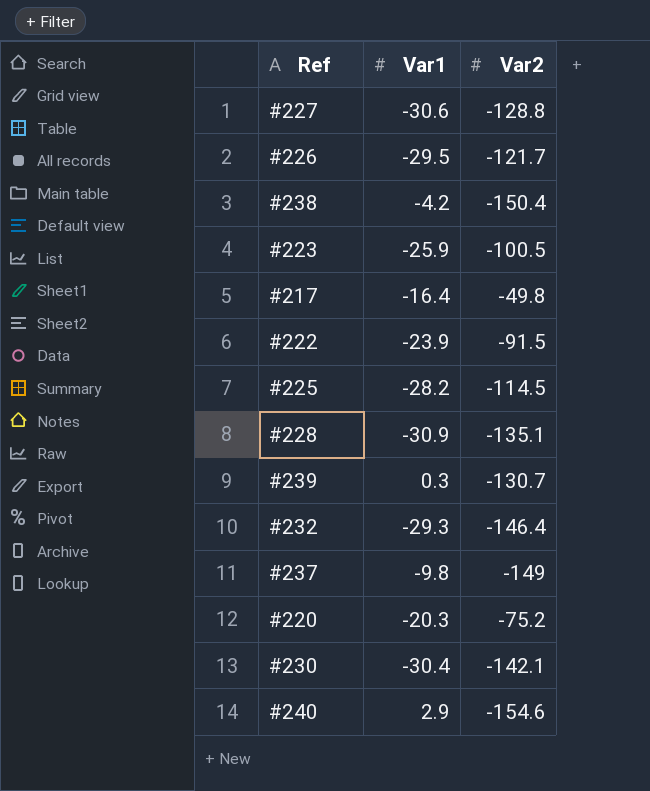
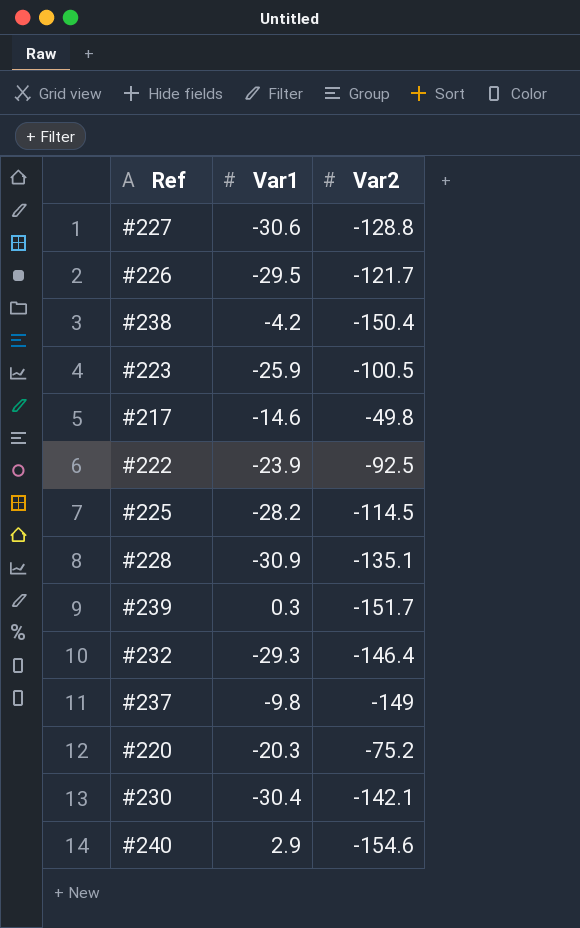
#217 | Var1: -16.4 -> -14.6
#222 | Var2: -91.5 -> -92.5
#239 | Var2: -130.7 -> -151.7

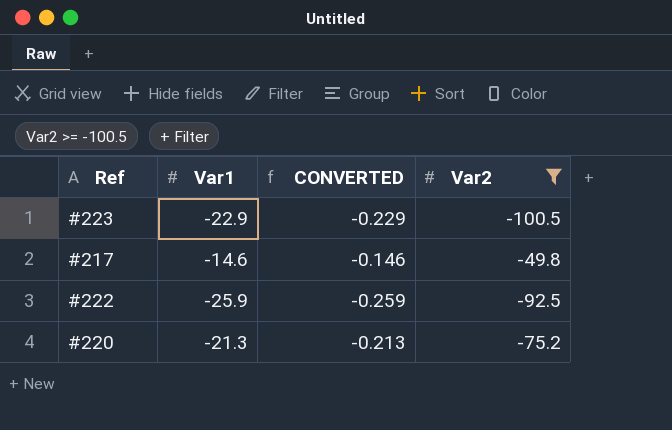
filter: none -> Var2 >= -100.5
column CONVERTED | formula: none -> [Var1] * 0.01
#223 | Var1: -25.9 -> -22.9
#222 | Var1: -23.9 -> -25.9
#220 | Var1: -20.3 -> -21.3

